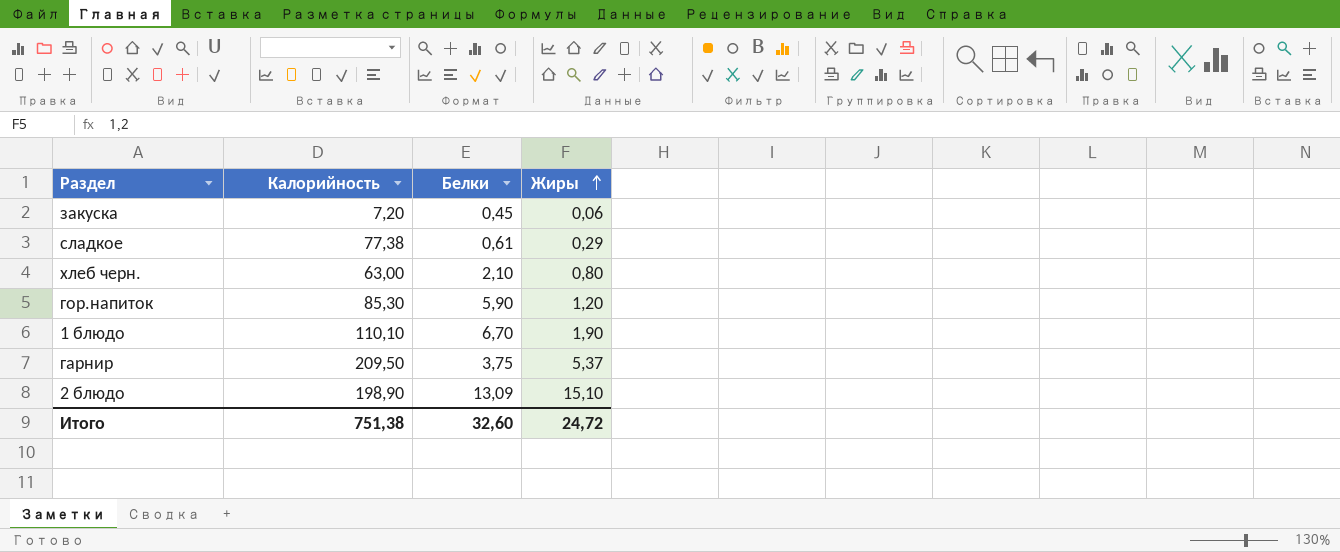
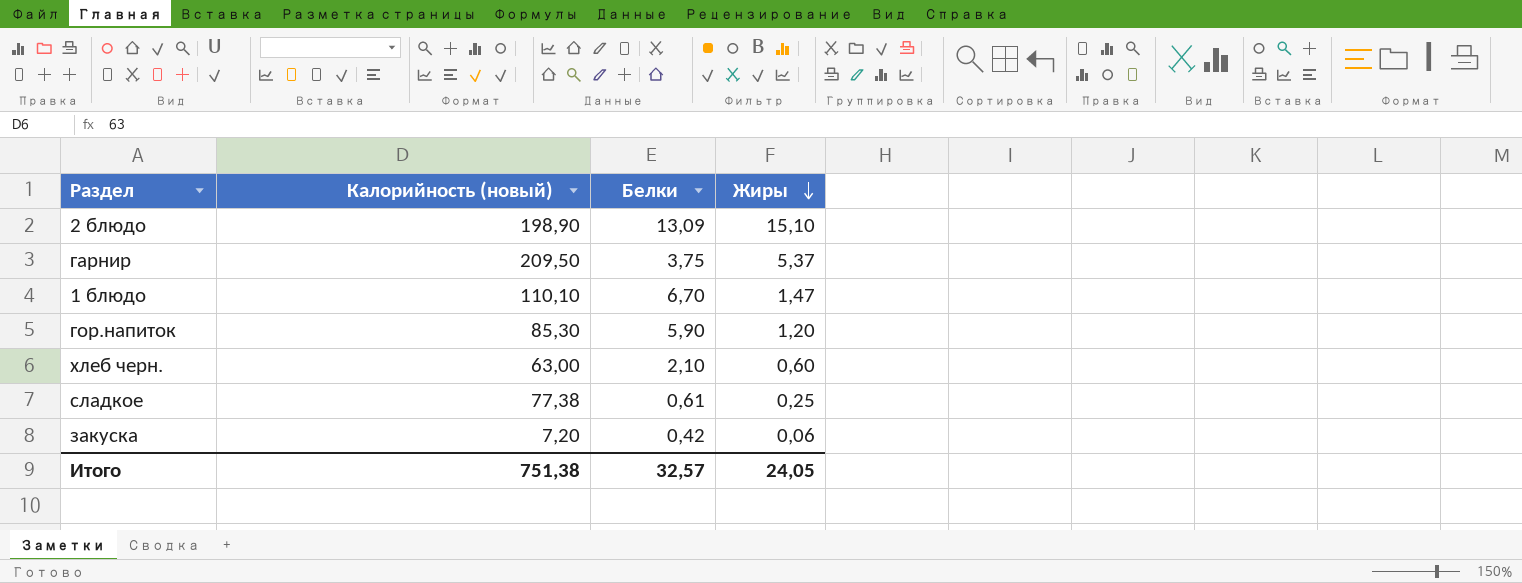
row order: Жиры ascending -> Жиры descending
column name: Калорийность -> Калорийность (новый)
1 блюдо | Жиры: 1,90 -> 1,47
хлеб черн. | Жиры: 0,80 -> 0,60
сладкое | Жиры: 0,29 -> 0,25
закуска | Белки: 0,45 -> 0,42
Итого | Белки: 32,60 -> 32,57
Итого | Жиры: 24,72 -> 24,05

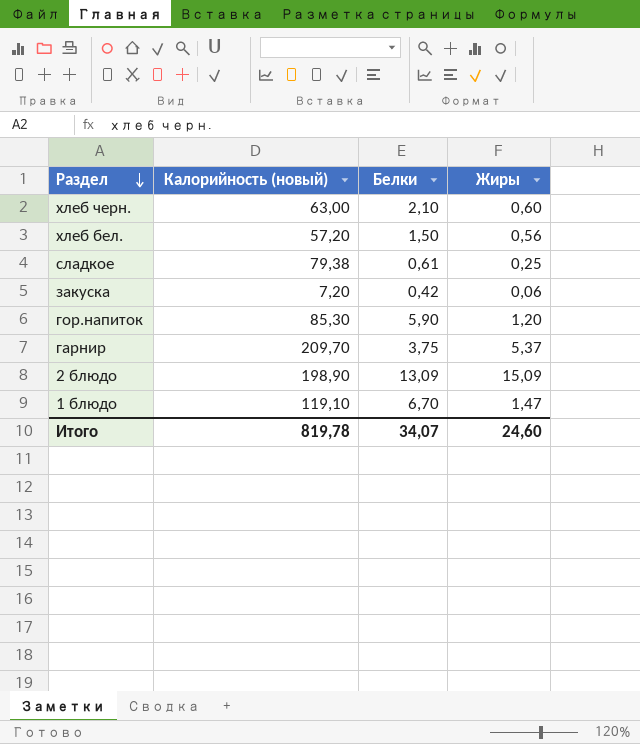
row order: Жиры descending -> Раздел descending
row хлеб бел.: none -> 57,20 | 1,50 | 0,56
сладкое | Калорийность (новый): 77,38 -> 79,38
гарнир | Калорийность (новый): 209,50 -> 209,70
2 блюдо | Жиры: 15,10 -> 15,09
1 блюдо | Калорийность (новый): 110,10 -> 119,10
Итого | Калорийность (новый): 751,38 -> 819,78
Итого | Белки: 32,57 -> 34,07
Итого | Жиры: 24,05 -> 24,60

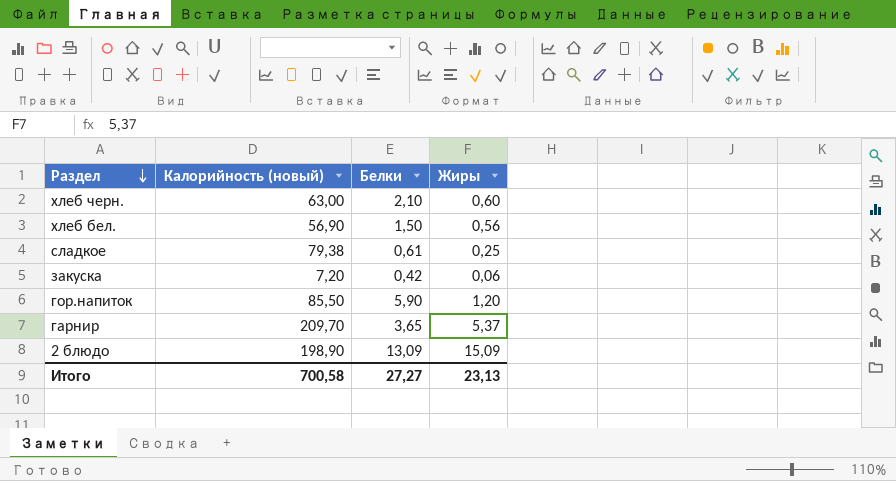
row 1 блюдо: 119,10 | 6,70 | 1,47 -> none
хлеб бел. | Калорийность (новый): 57,20 -> 56,90
гор.напиток | Калорийность (новый): 85,30 -> 85,50
гарнир | Белки: 3,75 -> 3,65
Итого | Калорийность (новый): 819,78 -> 700,58
Итого | Белки: 34,07 -> 27,27
Итого | Жиры: 24,60 -> 23,13

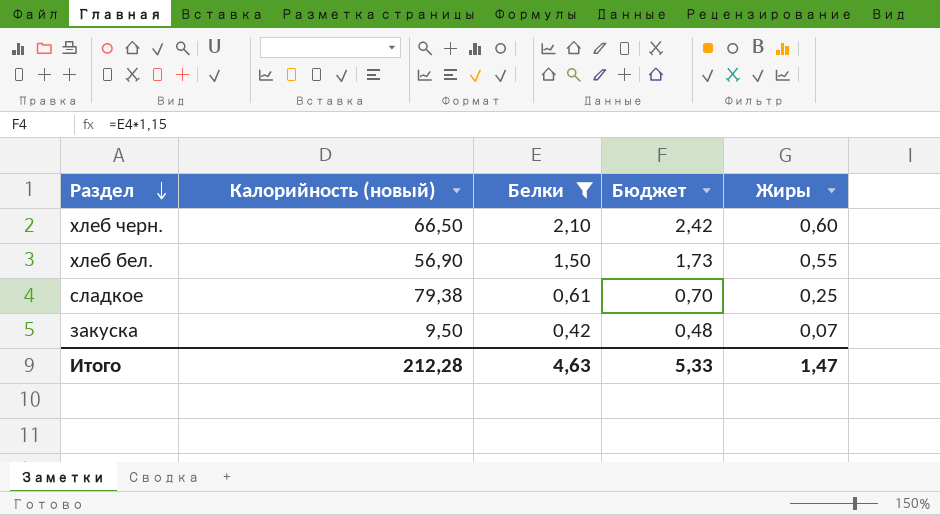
filter: none -> Белки <= 2,10
column Бюджет | formula: none -> [Белки] * 1,15
хлеб черн. | Калорийность (новый): 63,00 -> 66,50
хлеб бел. | Жиры: 0,56 -> 0,55
закуска | Калорийность (новый): 7,20 -> 9,50
закуска | Жиры: 0,06 -> 0,07
Итого | Калорийность (новый): 700,58 -> 212,28
Итого | Белки: 27,27 -> 4,63
Итого | Жиры: 23,13 -> 1,47

